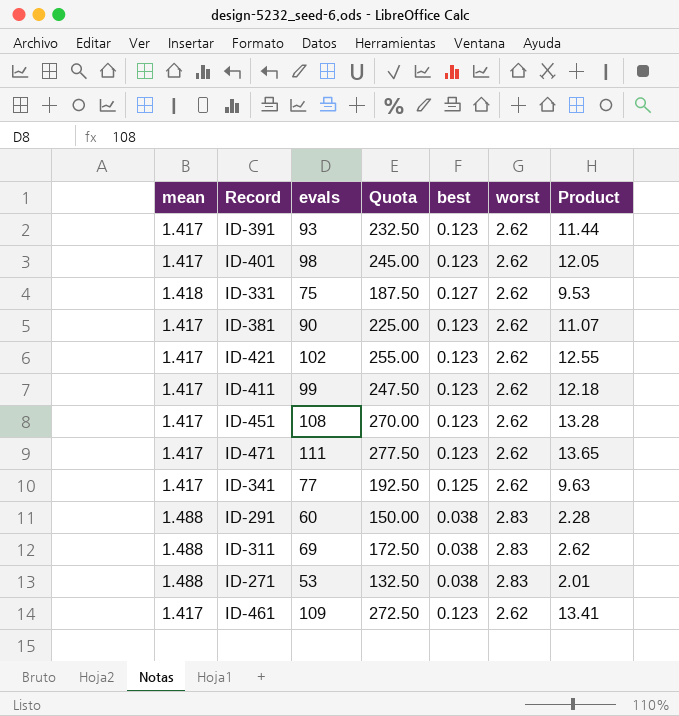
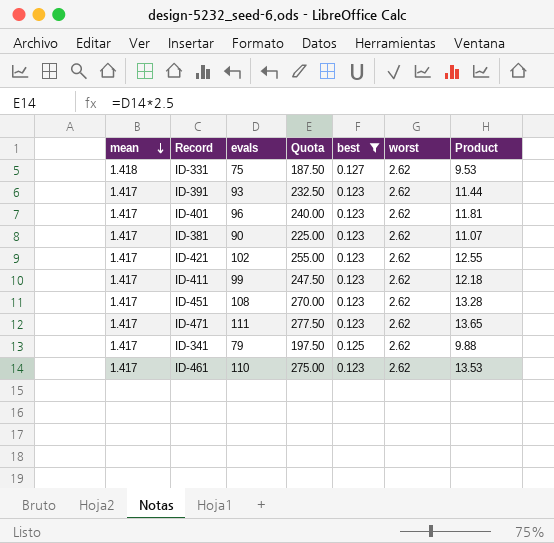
filter: none -> best != 0.038
row order: none -> mean descending
ID-401 | evals: 98 -> 96
ID-401 | Quota: 245.00 -> 240.00
ID-401 | Product: 12.05 -> 11.81
ID-341 | evals: 77 -> 79
ID-341 | Quota: 192.50 -> 197.50
ID-341 | Product: 9.63 -> 9.88
ID-461 | evals: 109 -> 110
ID-461 | Quota: 272.50 -> 275.00
ID-461 | Product: 13.41 -> 13.53

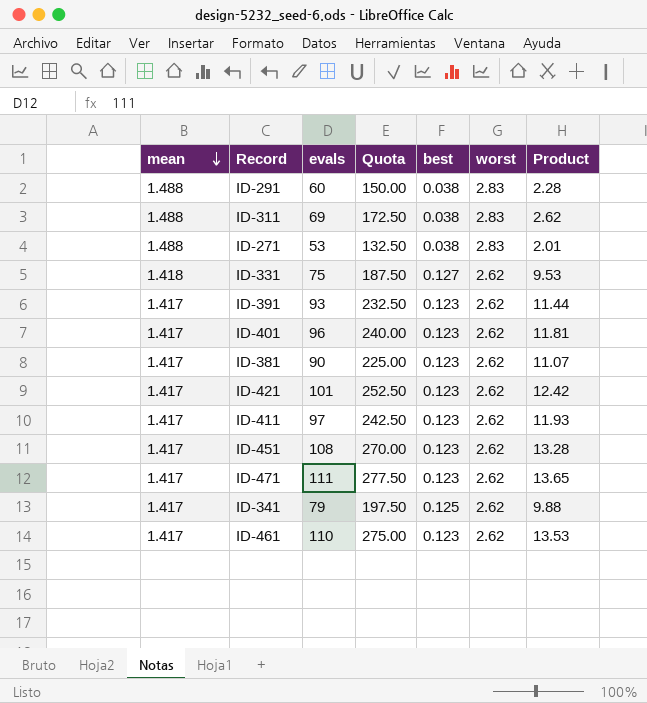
filter: best != 0.038 -> none
ID-421 | evals: 102 -> 101
ID-421 | Quota: 255.00 -> 252.50
ID-421 | Product: 12.55 -> 12.42
ID-411 | evals: 99 -> 97
ID-411 | Quota: 247.50 -> 242.50
ID-411 | Product: 12.18 -> 11.93

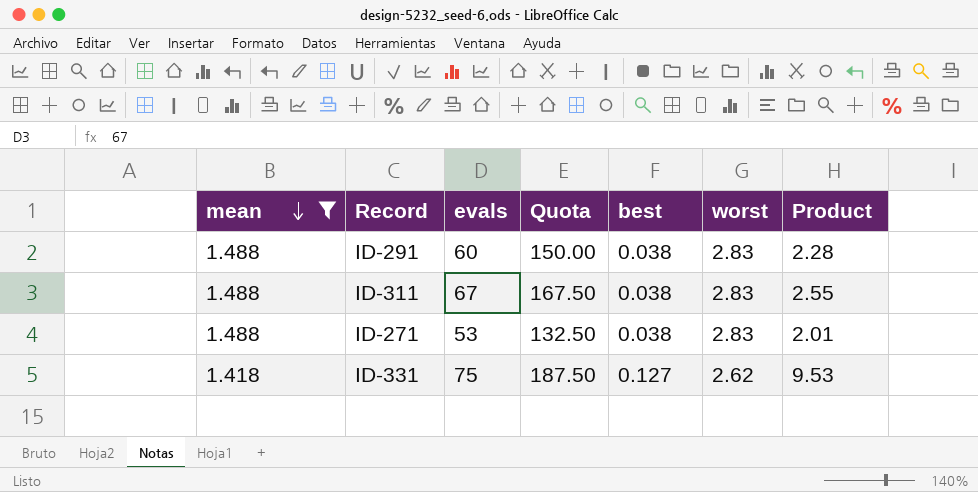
filter: none -> mean != 1.417
ID-311 | evals: 69 -> 67
ID-311 | Quota: 172.50 -> 167.50
ID-311 | Product: 2.62 -> 2.55

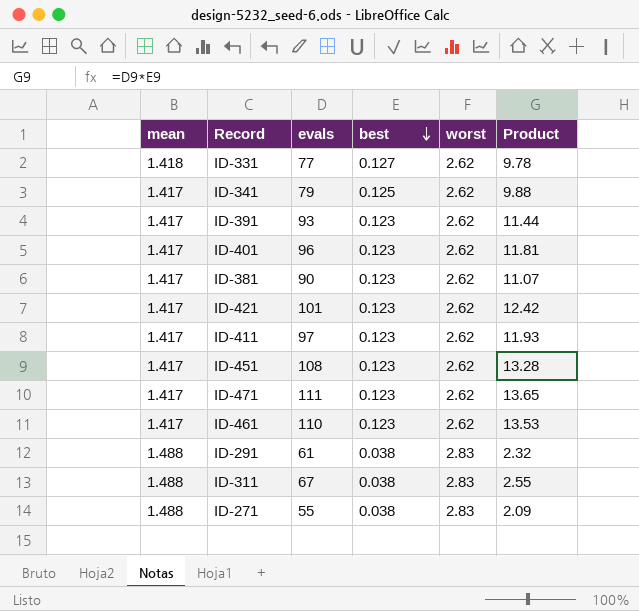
filter: mean != 1.417 -> none
row order: mean descending -> best descending
column Quota | formula: [evals] * 2.5 -> none
ID-331 | evals: 75 -> 77
ID-331 | Product: 9.53 -> 9.78
ID-291 | evals: 60 -> 61
ID-291 | Product: 2.28 -> 2.32
ID-271 | evals: 53 -> 55
ID-271 | Product: 2.01 -> 2.09

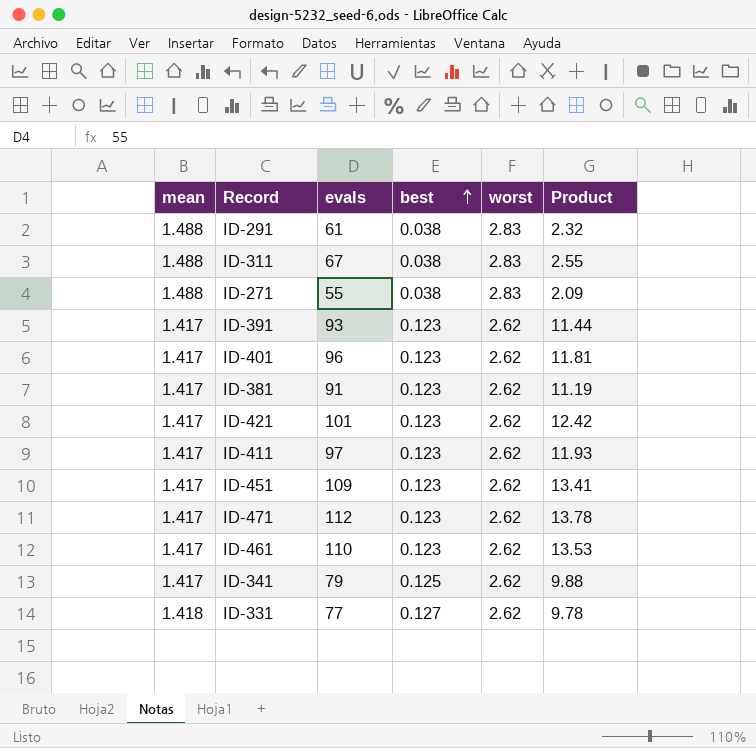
row order: best descending -> best ascending
ID-381 | evals: 90 -> 91
ID-381 | Product: 11.07 -> 11.19
ID-451 | evals: 108 -> 109
ID-451 | Product: 13.28 -> 13.41
ID-471 | evals: 111 -> 112
ID-471 | Product: 13.65 -> 13.78

